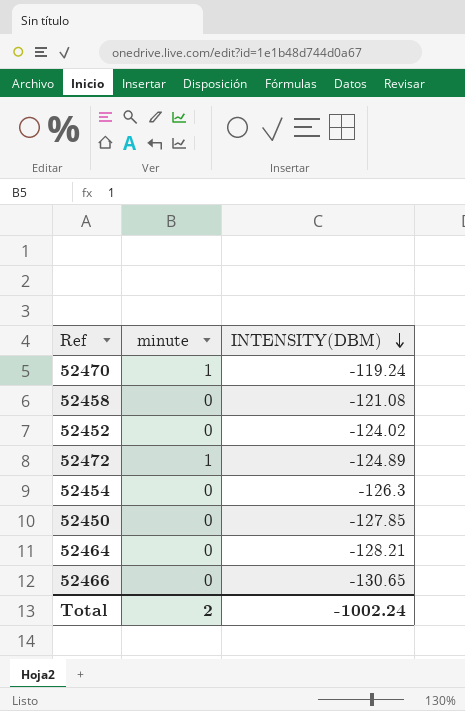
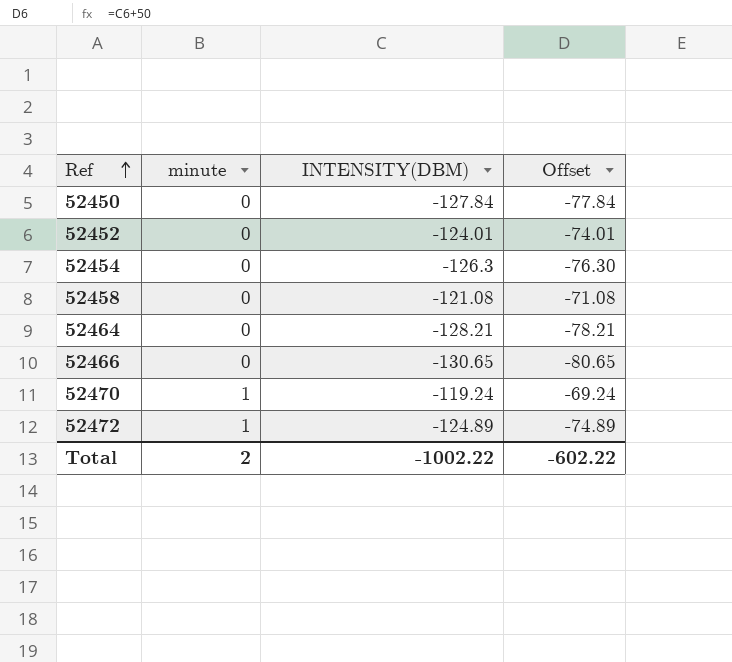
row order: INTENSITY(DBM) descending -> Ref ascending
column Offset | formula: none -> [INTENSITY(DBM)] + 50
52450 | INTENSITY(DBM): -127.85 -> -127.84
52452 | INTENSITY(DBM): -124.02 -> -124.01
Total | INTENSITY(DBM): -1002.24 -> -1002.22

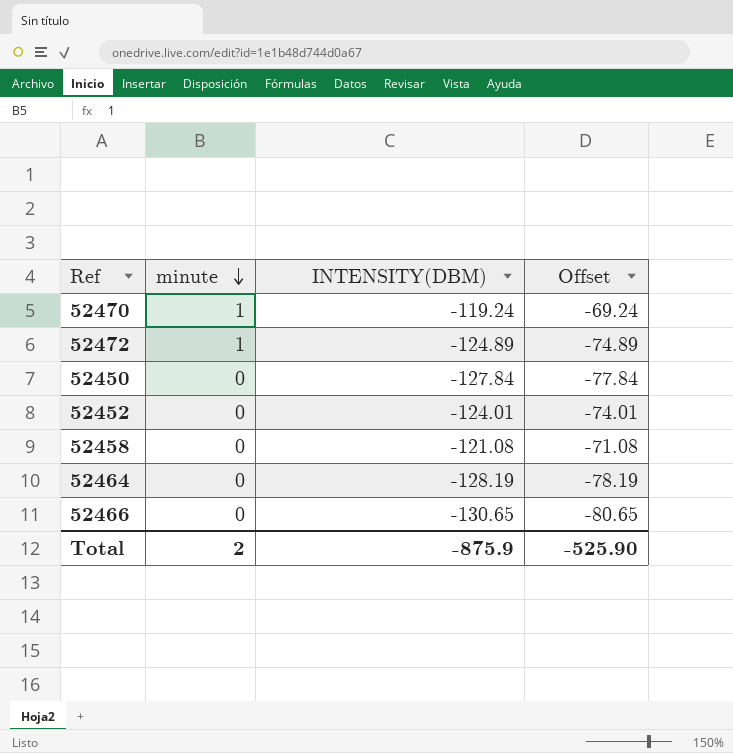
row order: Ref ascending -> minute descending
row 52454: 0 | -126.3 | -76.30 -> none
52464 | INTENSITY(DBM): -128.21 -> -128.19
52464 | Offset: -78.21 -> -78.19
Total | INTENSITY(DBM): -1002.22 -> -875.9
Total | Offset: -602.22 -> -525.90

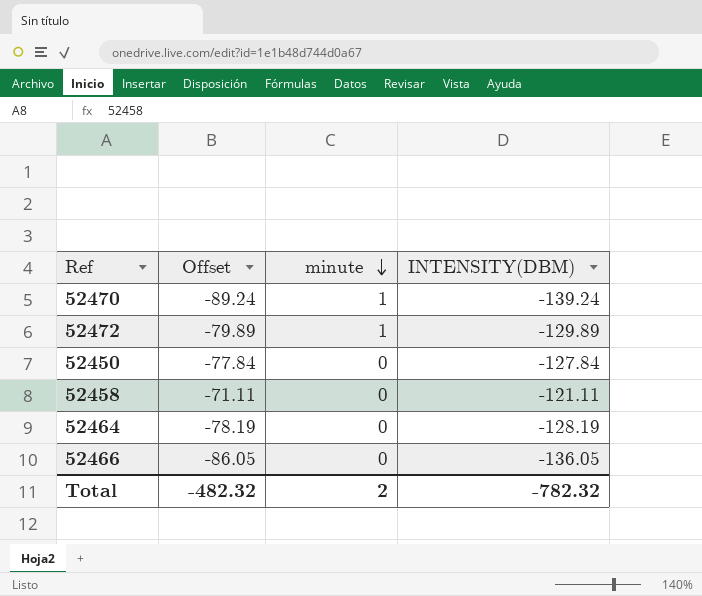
column Offset | position: 4 -> 2
row 52452: 0 | -124.01 | -74.01 -> none
52470 | Offset: -69.24 -> -89.24
52470 | INTENSITY(DBM): -119.24 -> -139.24
52472 | Offset: -74.89 -> -79.89
52472 | INTENSITY(DBM): -124.89 -> -129.89
52458 | Offset: -71.08 -> -71.11
52458 | INTENSITY(DBM): -121.08 -> -121.11
52466 | Offset: -80.65 -> -86.05
52466 | INTENSITY(DBM): -130.65 -> -136.05
Total | Offset: -525.90 -> -482.32
Total | INTENSITY(DBM): -875.9 -> -782.32

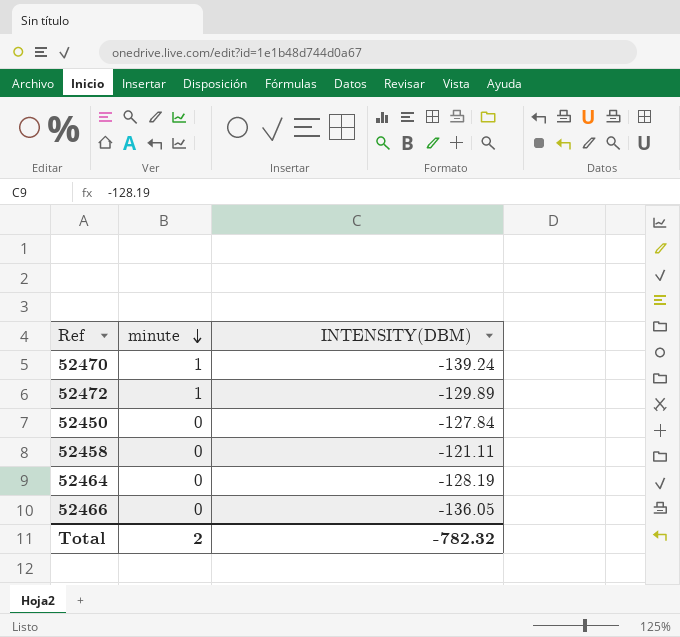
column Offset | formula: [INTENSITY(DBM)] + 50 -> none

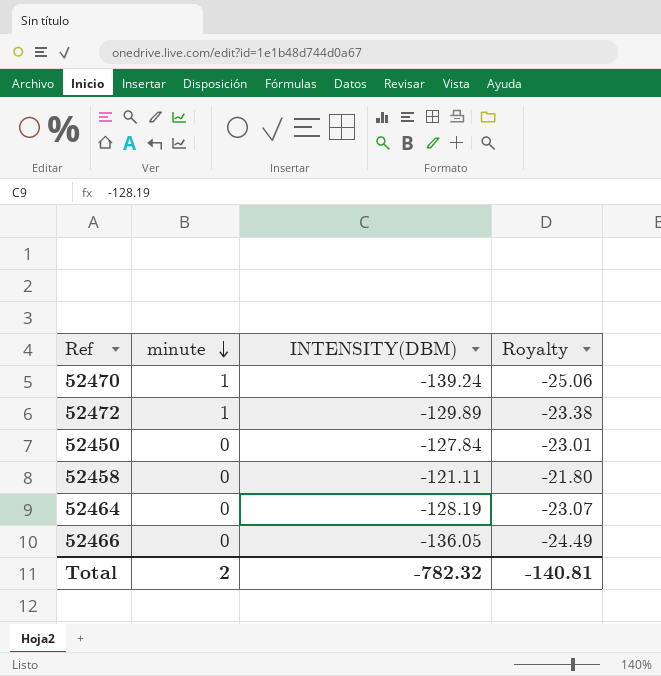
column Royalty | formula: none -> [INTENSITY(DBM)] * 0.18

